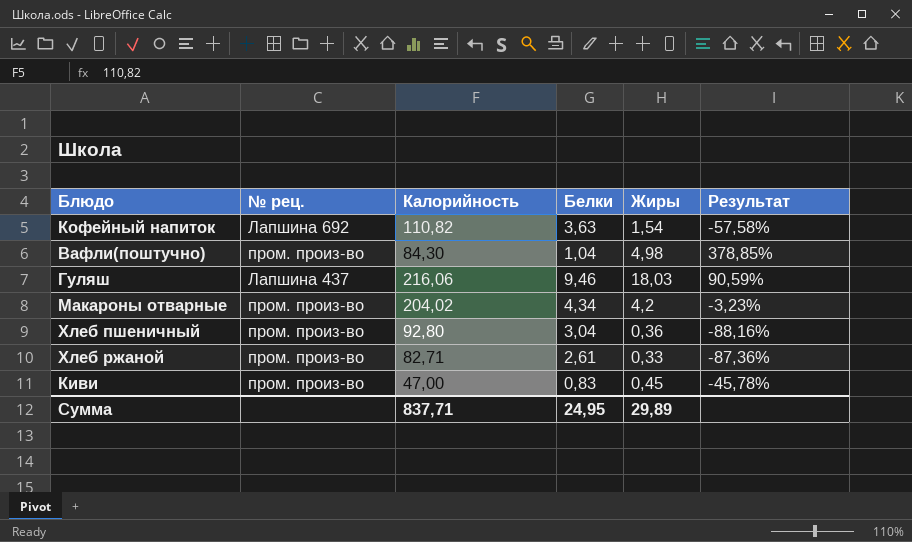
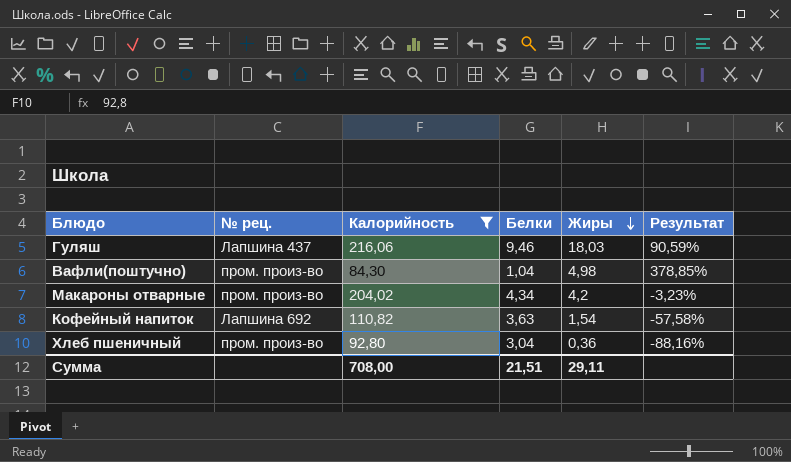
filter: none -> Калорийность >= 84,30
row order: none -> Жиры descending
Сумма | Калорийность: 837,71 -> 708,00
Сумма | Белки: 24,95 -> 21,51
Сумма | Жиры: 29,89 -> 29,11

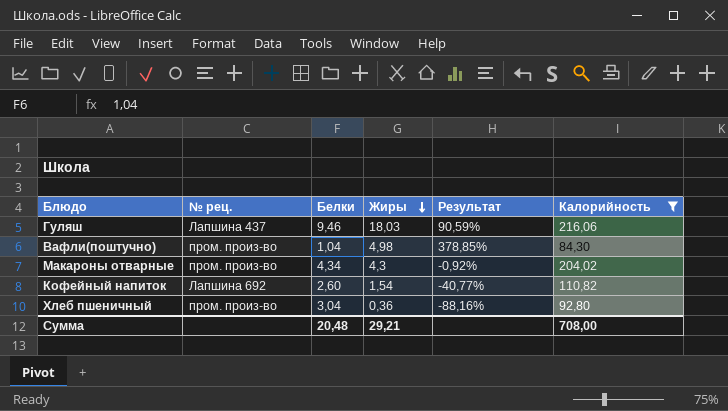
column Калорийность | position: 3 -> 6
Макароны отварные | Жиры: 4,2 -> 4,3
Макароны отварные | Результат: -3,23% -> -0,92%
Кофейный напиток | Белки: 3,63 -> 2,60
Кофейный напиток | Результат: -57,58% -> -40,77%
Сумма | Белки: 21,51 -> 20,48
Сумма | Жиры: 29,11 -> 29,21

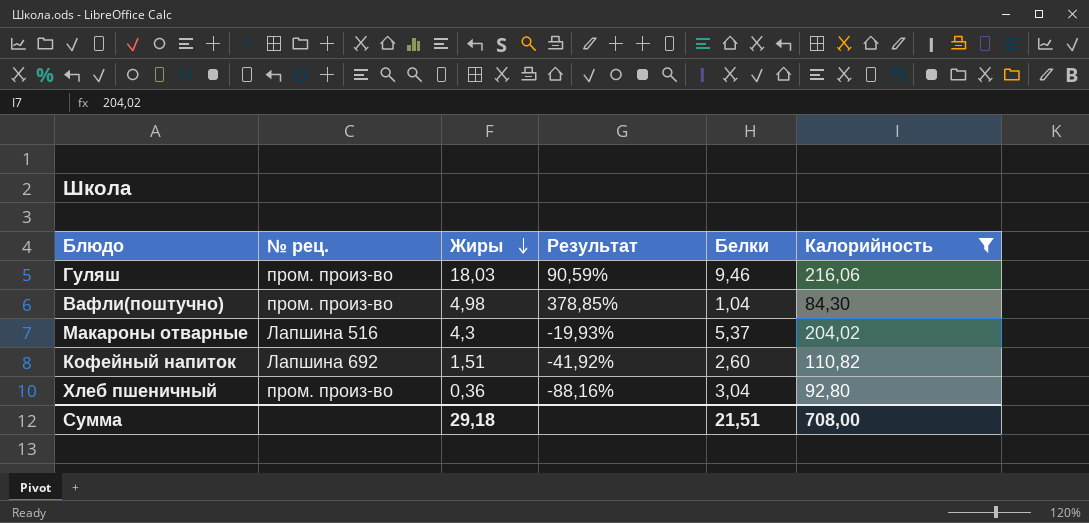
column Белки | position: 3 -> 5
Гуляш | № рец.: Лапшина 437 -> пром. произ-во
Макароны отварные | № рец.: пром. произ-во -> Лапшина 516
Макароны отварные | Результат: -0,92% -> -19,93%
Макароны отварные | Белки: 4,34 -> 5,37
Кофейный напиток | Жиры: 1,54 -> 1,51
Кофейный напиток | Результат: -40,77% -> -41,92%
Сумма | Жиры: 29,21 -> 29,18
Сумма | Белки: 20,48 -> 21,51

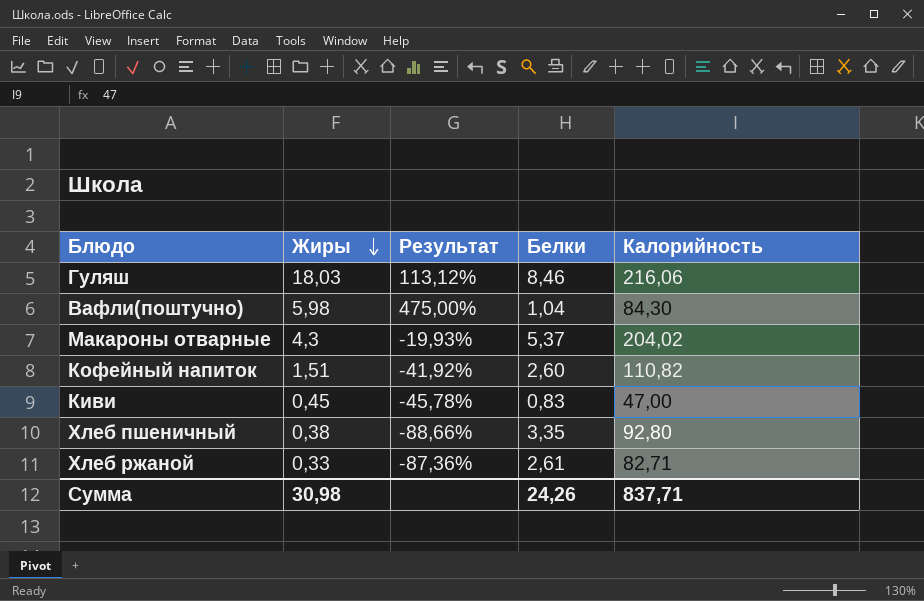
filter: Калорийность >= 84,30 -> none
column № рец. | position: 2 -> none
Гуляш | Результат: 90,59% -> 113,12%
Гуляш | Белки: 9,46 -> 8,46
Вафли(поштучно) | Жиры: 4,98 -> 5,98
Вафли(поштучно) | Результат: 378,85% -> 475,00%
Хлеб пшеничный | Жиры: 0,36 -> 0,38
Хлеб пшеничный | Результат: -88,16% -> -88,66%
Хлеб пшеничный | Белки: 3,04 -> 3,35
Сумма | Жиры: 29,18 -> 30,98
Сумма | Белки: 21,51 -> 24,26
Сумма | Калорийность: 708,00 -> 837,71

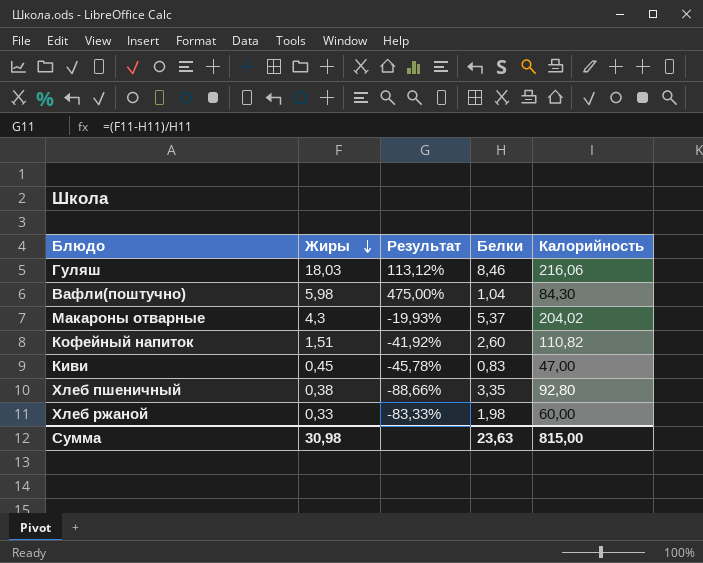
Хлеб ржаной | Результат: -87,36% -> -83,33%
Хлеб ржаной | Белки: 2,61 -> 1,98
Хлеб ржаной | Калорийность: 82,71 -> 60,00
Сумма | Белки: 24,26 -> 23,63
Сумма | Калорийность: 837,71 -> 815,00

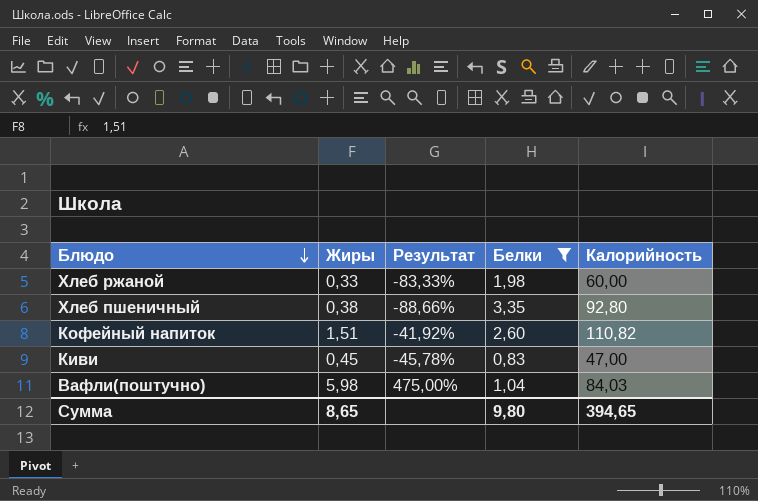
filter: none -> Белки <= 3,35
row order: Жиры descending -> Блюдо descending
Вафли(поштучно) | Калорийность: 84,30 -> 84,03
Сумма | Жиры: 30,98 -> 8,65
Сумма | Белки: 23,63 -> 9,80
Сумма | Калорийность: 815,00 -> 394,65

